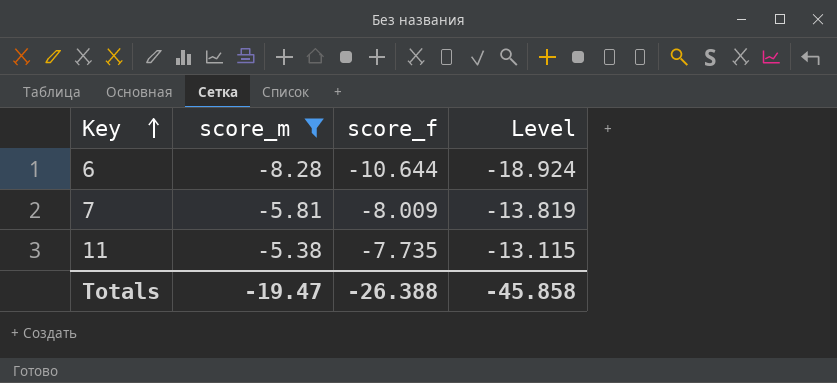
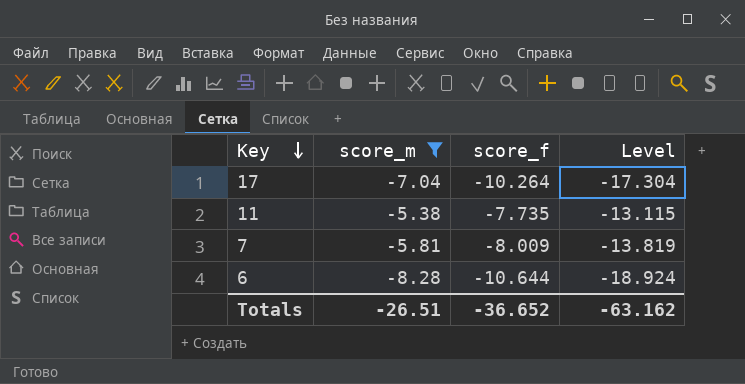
row order: Key ascending -> Key descending
row 17: none -> -7.04 | -10.264 | -17.304
Totals | score_m: -19.47 -> -26.51
Totals | score_f: -26.388 -> -36.652
Totals | Level: -45.858 -> -63.162

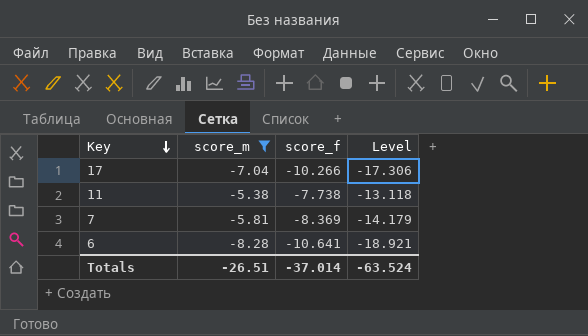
17 | score_f: -10.264 -> -10.266
17 | Level: -17.304 -> -17.306
11 | score_f: -7.735 -> -7.738
11 | Level: -13.115 -> -13.118
7 | score_f: -8.009 -> -8.369
7 | Level: -13.819 -> -14.179
6 | score_f: -10.644 -> -10.641
6 | Level: -18.924 -> -18.921
Totals | score_f: -36.652 -> -37.014
Totals | Level: -63.162 -> -63.524

